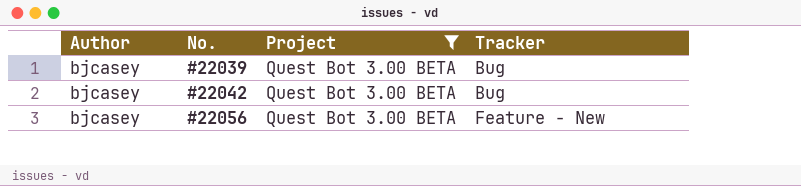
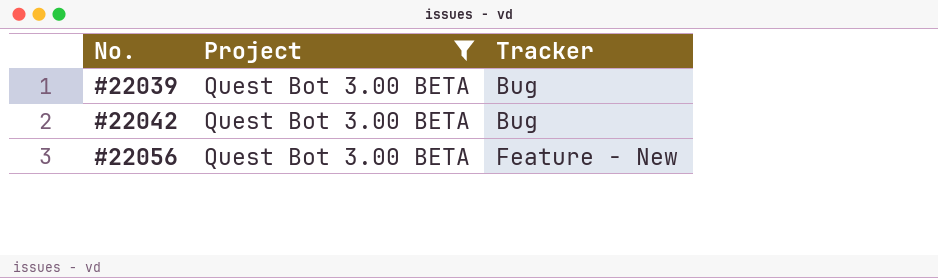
column Author | position: 1 -> none

